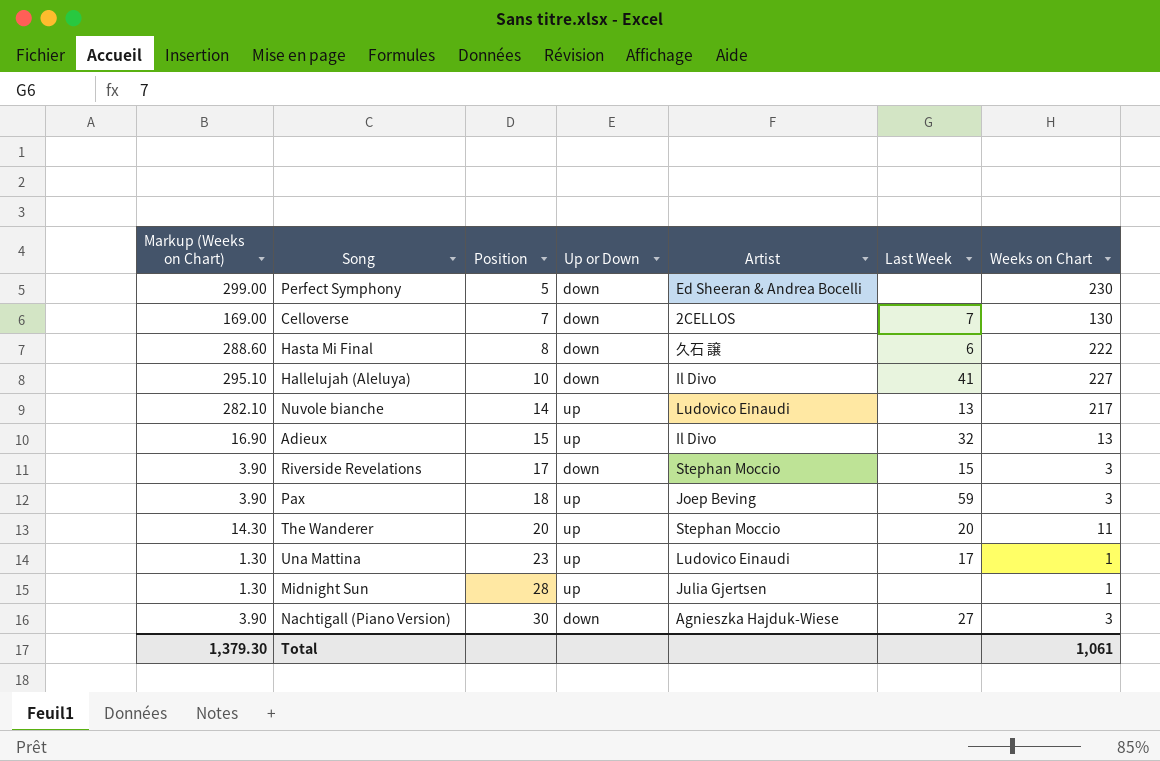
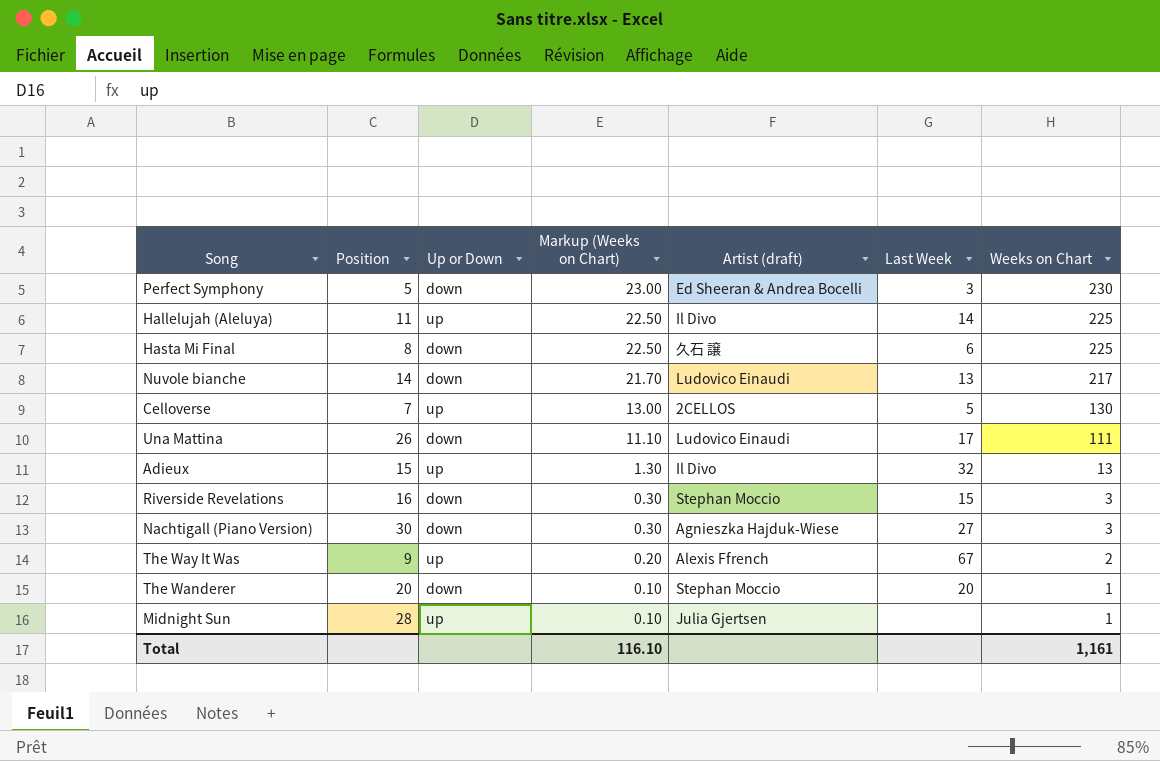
row order: Position ascending -> Markup (Weeks on Chart) descending
column Markup (Weeks on Chart) | formula: [Weeks on Chart] * 1.3 -> [Weeks on Chart] * 0.1
column Markup (Weeks on Chart) | position: 1 -> 4
column name: Artist -> Artist (draft)
row Pax: 3.90 | 18 | up | Joep Beving | 59 | 3 -> none
Perfect Symphony | Last Week: none -> 3
Hallelujah (Aleluya) | Position: 10 -> 11
Hallelujah (Aleluya) | Up or Down: down -> up
Hallelujah (Aleluya) | Last Week: 41 -> 14
Hallelujah (Aleluya) | Weeks on Chart: 227 -> 225
Hasta Mi Final | Weeks on Chart: 222 -> 225
Nuvole bianche | Up or Down: up -> down
Celloverse | Up or Down: down -> up
Celloverse | Last Week: 7 -> 5
Una Mattina | Position: 23 -> 26
Una Mattina | Up or Down: up -> down
Una Mattina | Weeks on Chart: 1 -> 111
Riverside Revelations | Position: 17 -> 16
row The Way It Was: none -> 9 | up | 0.20 | Alexis Ffrench | 67 | 2
The Wanderer | Up or Down: up -> down
The Wanderer | Weeks on Chart: 11 -> 1
Total | Markup (Weeks on Chart): 1,379.30 -> 116.10
Total | Weeks on Chart: 1,061 -> 1,161

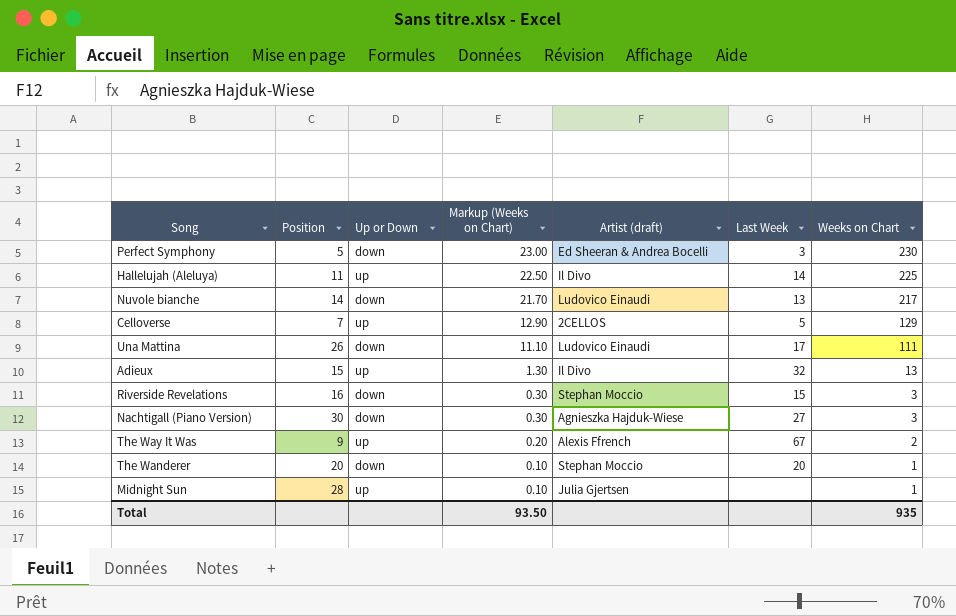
row Hasta Mi Final: 8 | down | 22.50 | 久石 譲 | 6 | 225 -> none
Celloverse | Markup (Weeks on Chart): 13.00 -> 12.90
Celloverse | Weeks on Chart: 130 -> 129
Total | Markup (Weeks on Chart): 116.10 -> 93.50
Total | Weeks on Chart: 1,161 -> 935

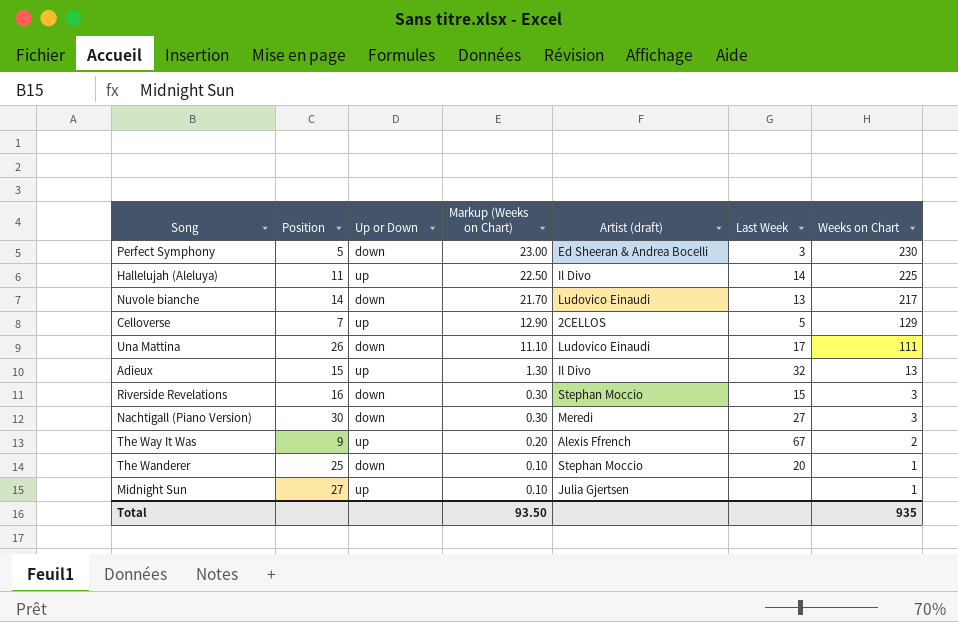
Nachtigall (Piano Version) | Artist (draft): Agnieszka Hajduk-Wiese -> Meredi
The Wanderer | Position: 20 -> 25
Midnight Sun | Position: 28 -> 27

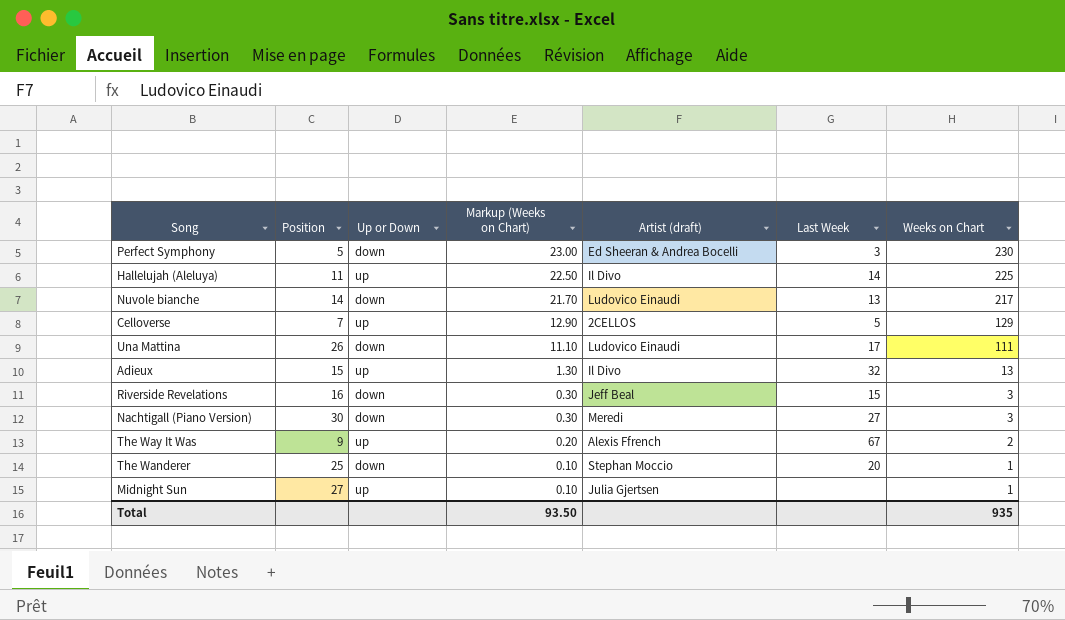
Riverside Revelations | Artist (draft): Stephan Moccio -> Jeff Beal

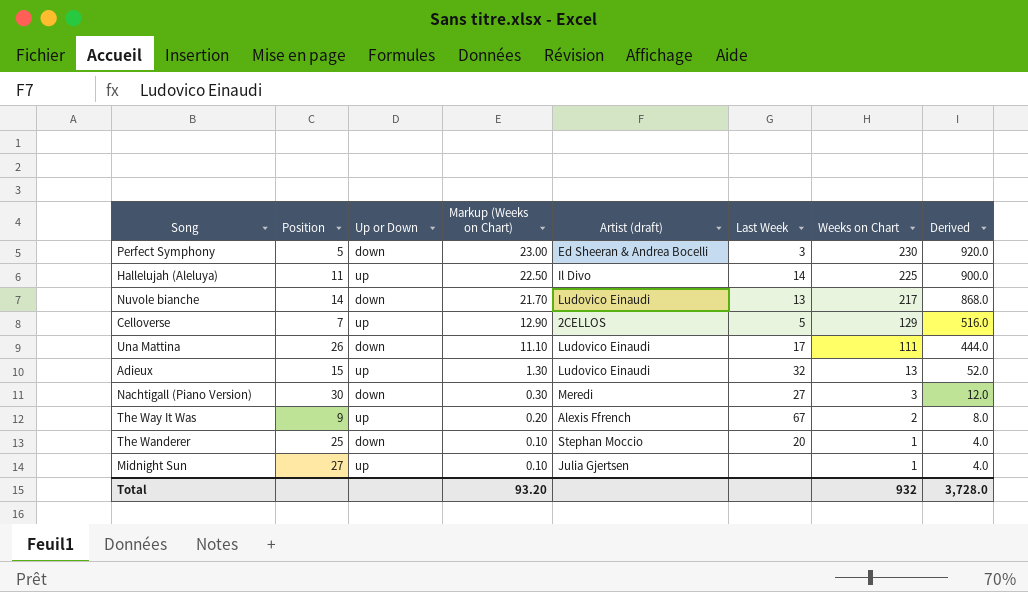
column Derived | formula: none -> [Weeks on Chart] * 4
row Riverside Revelations: 16 | down | 0.30 | Jeff Beal | 15 | 3 -> none
Adieux | Artist (draft): Il Divo -> Ludovico Einaudi
Total | Markup (Weeks on Chart): 93.50 -> 93.20
Total | Weeks on Chart: 935 -> 932

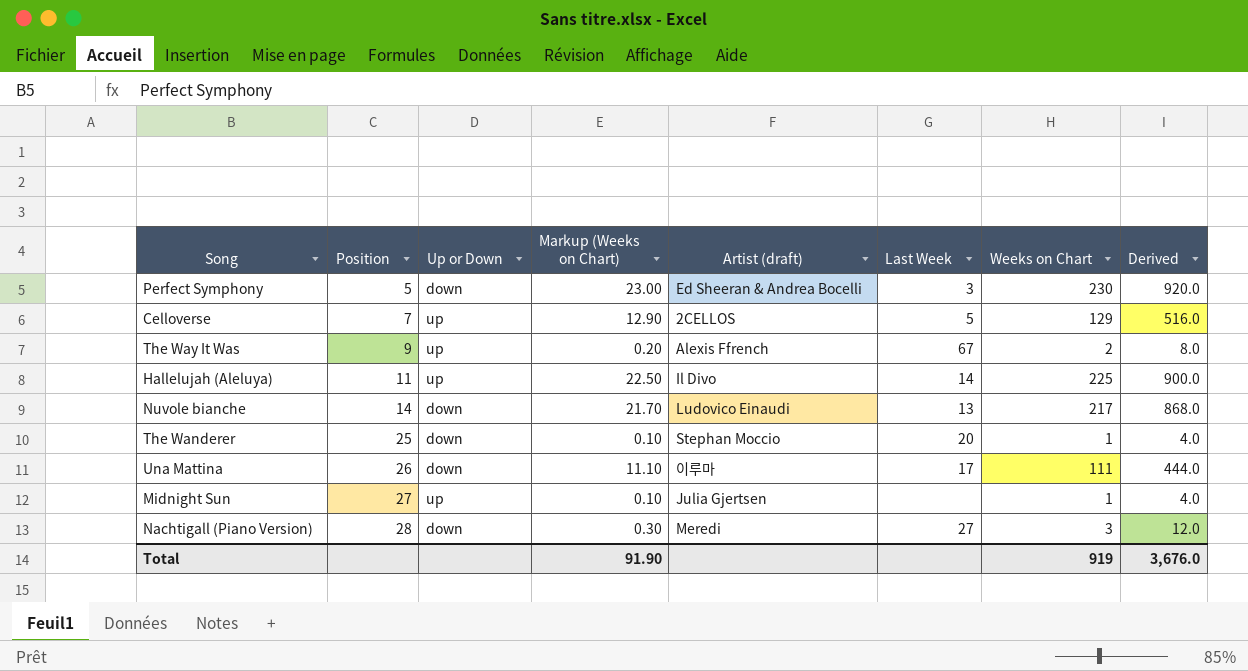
row order: Markup (Weeks on Chart) descending -> Position ascending
row Adieux: 15 | up | 1.30 | Ludovico Einaudi | 32 | 13 | 52.0 -> none
Una Mattina | Artist (draft): Ludovico Einaudi -> 이루마
Nachtigall (Piano Version) | Position: 30 -> 28
Total | Markup (Weeks on Chart): 93.20 -> 91.90
Total | Weeks on Chart: 932 -> 919
Total | Derived: 3,728.0 -> 3,676.0

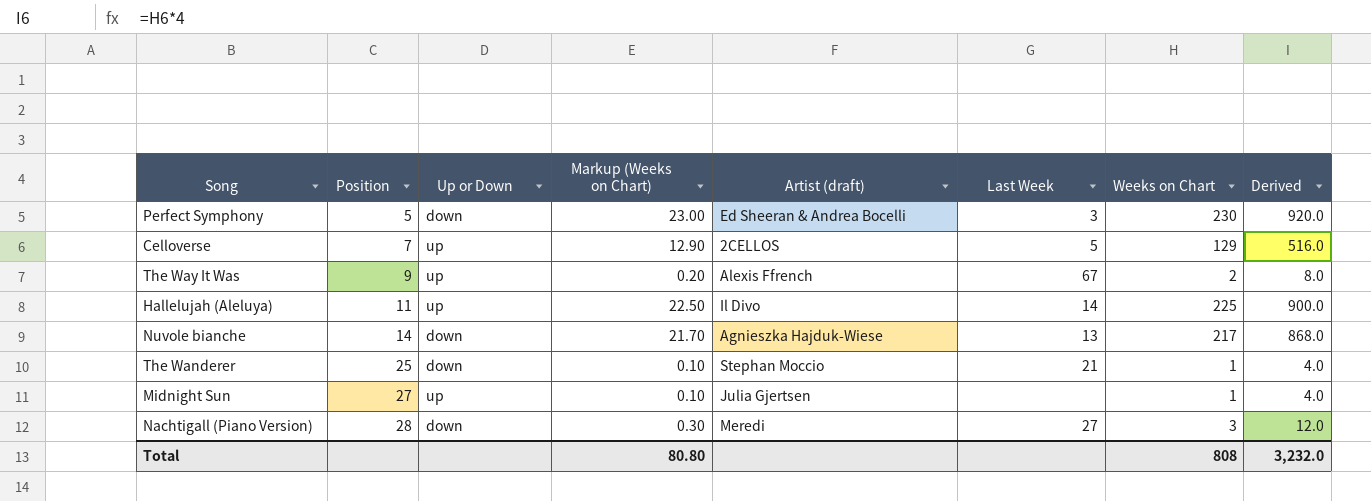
row Una Mattina: 26 | down | 11.10 | 이루마 | 17 | 111 | 444.0 -> none
Nuvole bianche | Artist (draft): Ludovico Einaudi -> Agnieszka Hajduk-Wiese
The Wanderer | Last Week: 20 -> 21
Total | Markup (Weeks on Chart): 91.90 -> 80.80
Total | Weeks on Chart: 919 -> 808
Total | Derived: 3,676.0 -> 3,232.0

